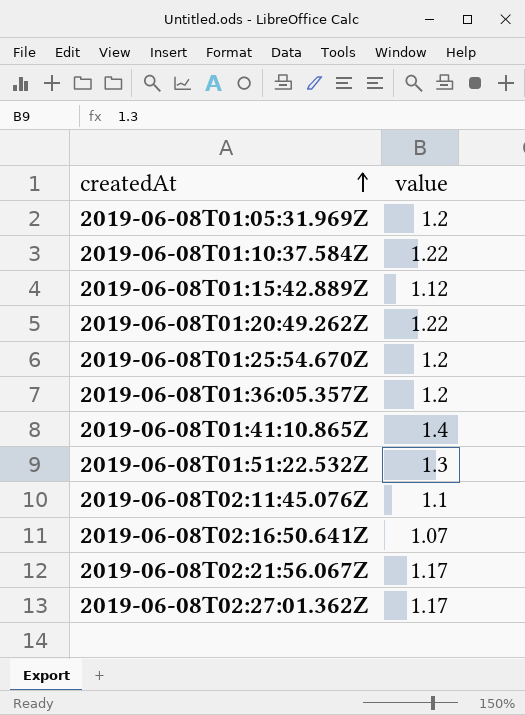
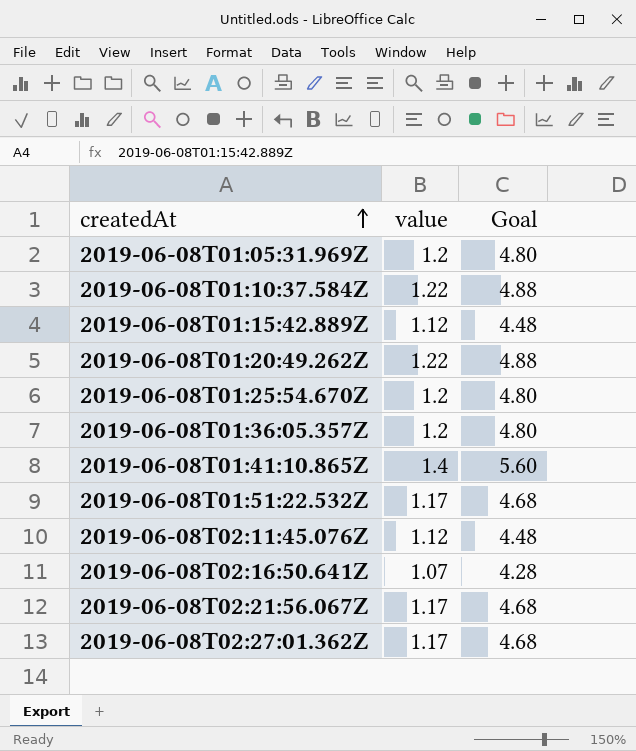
column Goal | formula: none -> [value] * 4
2019-06-08T01:51:22.532Z | value: 1.3 -> 1.17
2019-06-08T02:11:45.076Z | value: 1.1 -> 1.12

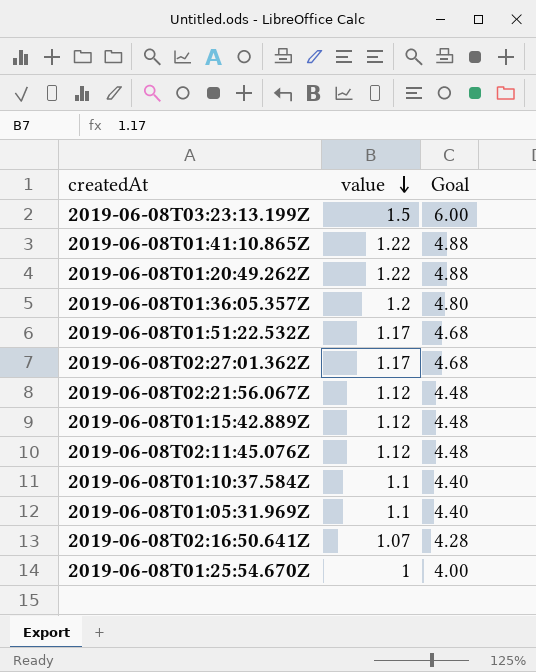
row order: createdAt ascending -> value descending
row 2019-06-08T03:23:13.199Z: none -> 1.5 | 6.00
2019-06-08T01:41:10.865Z | value: 1.4 -> 1.22
2019-06-08T01:41:10.865Z | Goal: 5.60 -> 4.88
2019-06-08T02:21:56.067Z | value: 1.17 -> 1.12
2019-06-08T02:21:56.067Z | Goal: 4.68 -> 4.48
2019-06-08T01:10:37.584Z | value: 1.22 -> 1.1
2019-06-08T01:10:37.584Z | Goal: 4.88 -> 4.40
2019-06-08T01:05:31.969Z | value: 1.2 -> 1.1
2019-06-08T01:05:31.969Z | Goal: 4.80 -> 4.40
2019-06-08T01:25:54.670Z | value: 1.2 -> 1
2019-06-08T01:25:54.670Z | Goal: 4.80 -> 4.00

